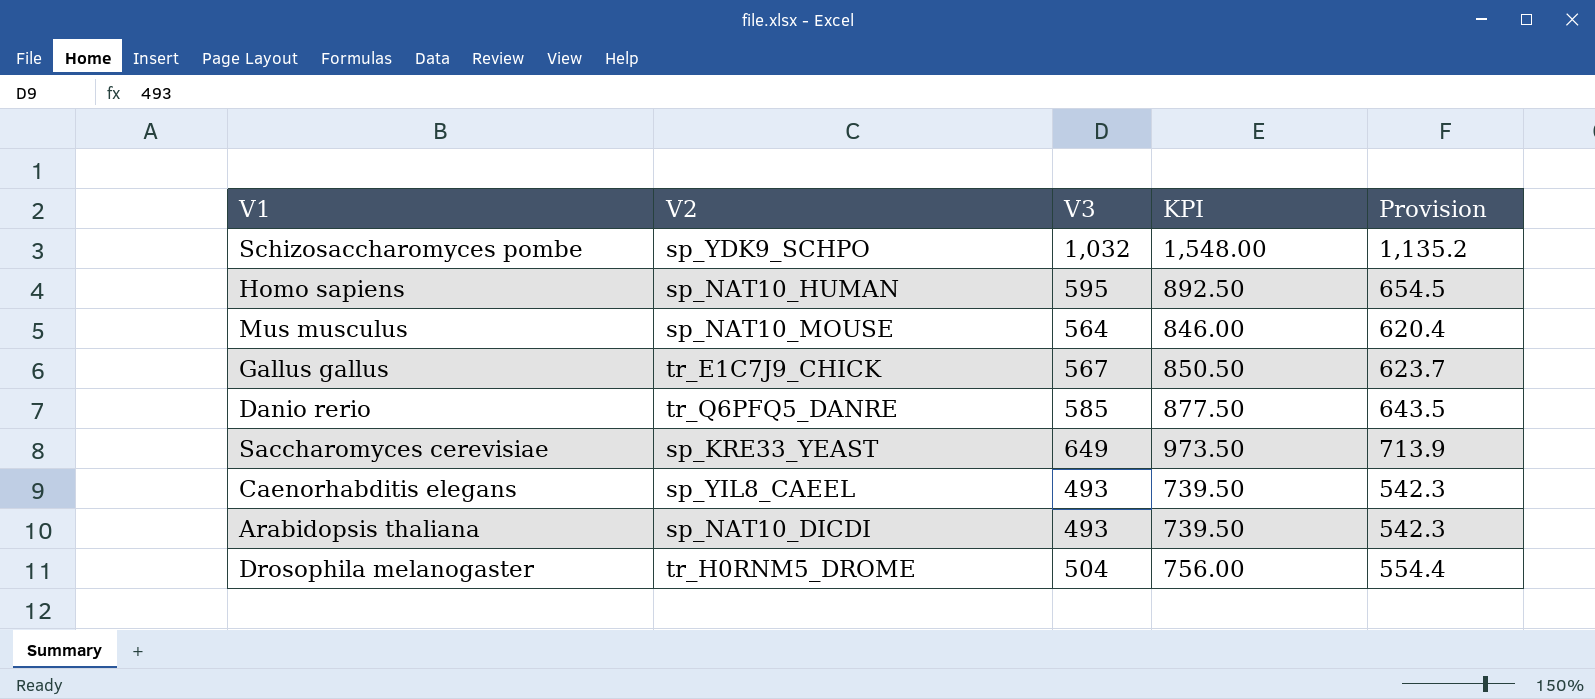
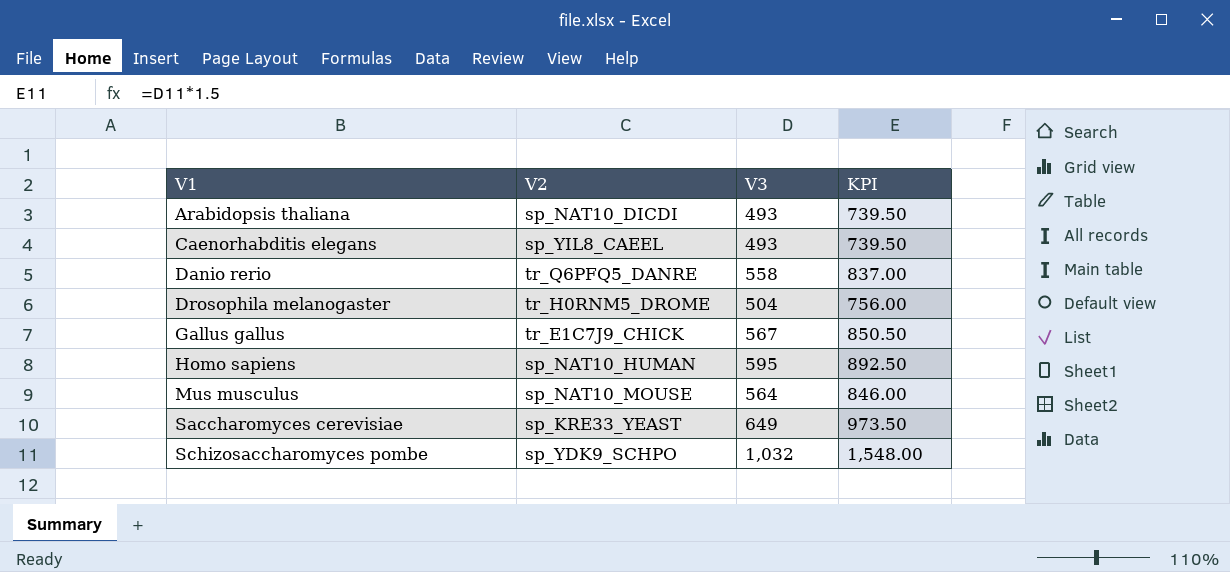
row order: none -> V1 ascending
column Provision | formula: [V3] * 1.1 -> none
Danio rerio | V3: 585 -> 558
Danio rerio | KPI: 877.50 -> 837.00

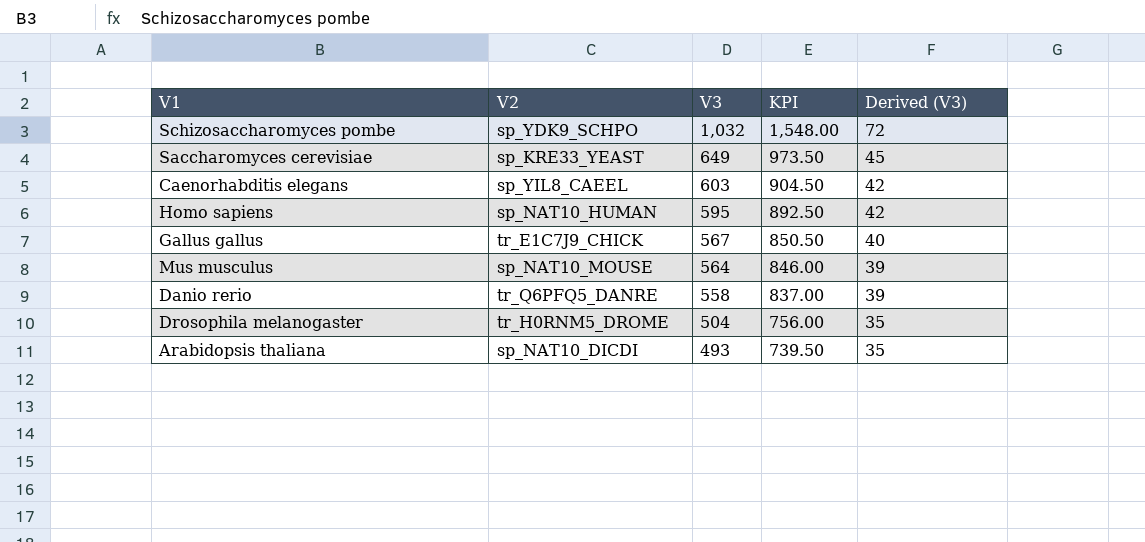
row order: V1 ascending -> V3 descending
column Derived (V3) | formula: none -> [V3] * 0.07
Caenorhabditis elegans | V3: 493 -> 603
Caenorhabditis elegans | KPI: 739.50 -> 904.50

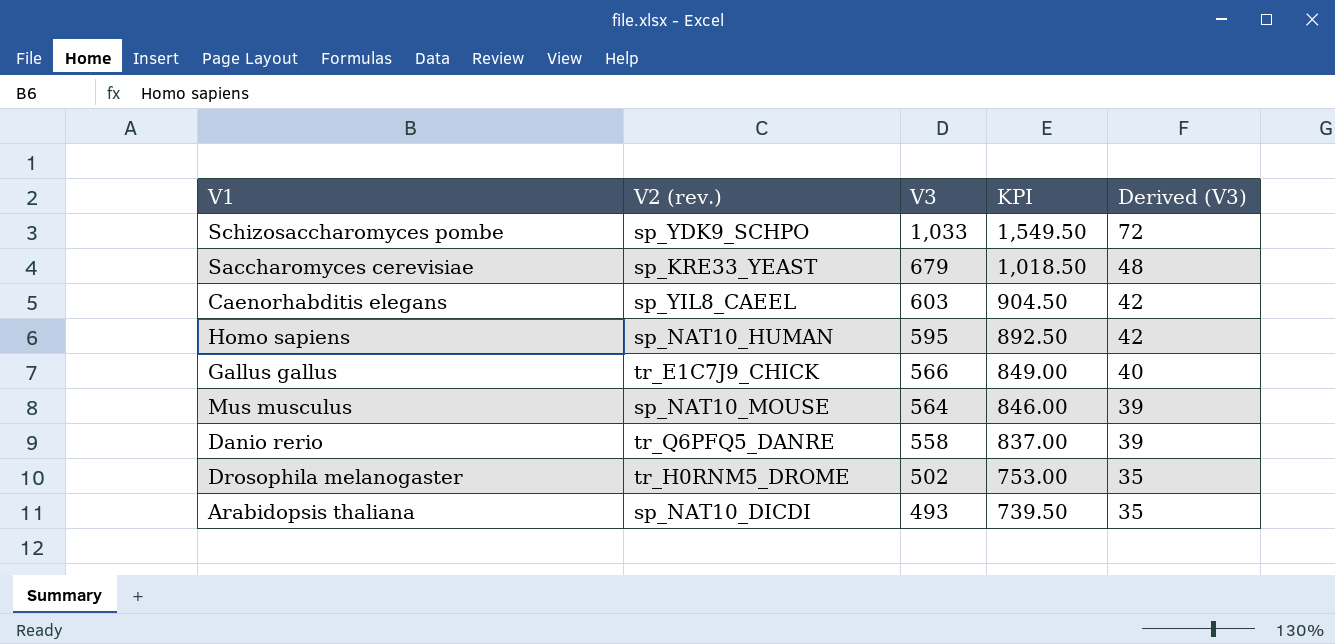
column name: V2 -> V2 (rev.)
Schizosaccharomyces pombe | V3: 1,032 -> 1,033
Schizosaccharomyces pombe | KPI: 1,548.00 -> 1,549.50
Saccharomyces cerevisiae | V3: 649 -> 679
Saccharomyces cerevisiae | KPI: 973.50 -> 1,018.50
Saccharomyces cerevisiae | Derived (V3): 45 -> 48
Gallus gallus | V3: 567 -> 566
Gallus gallus | KPI: 850.50 -> 849.00
Drosophila melanogaster | V3: 504 -> 502
Drosophila melanogaster | KPI: 756.00 -> 753.00

